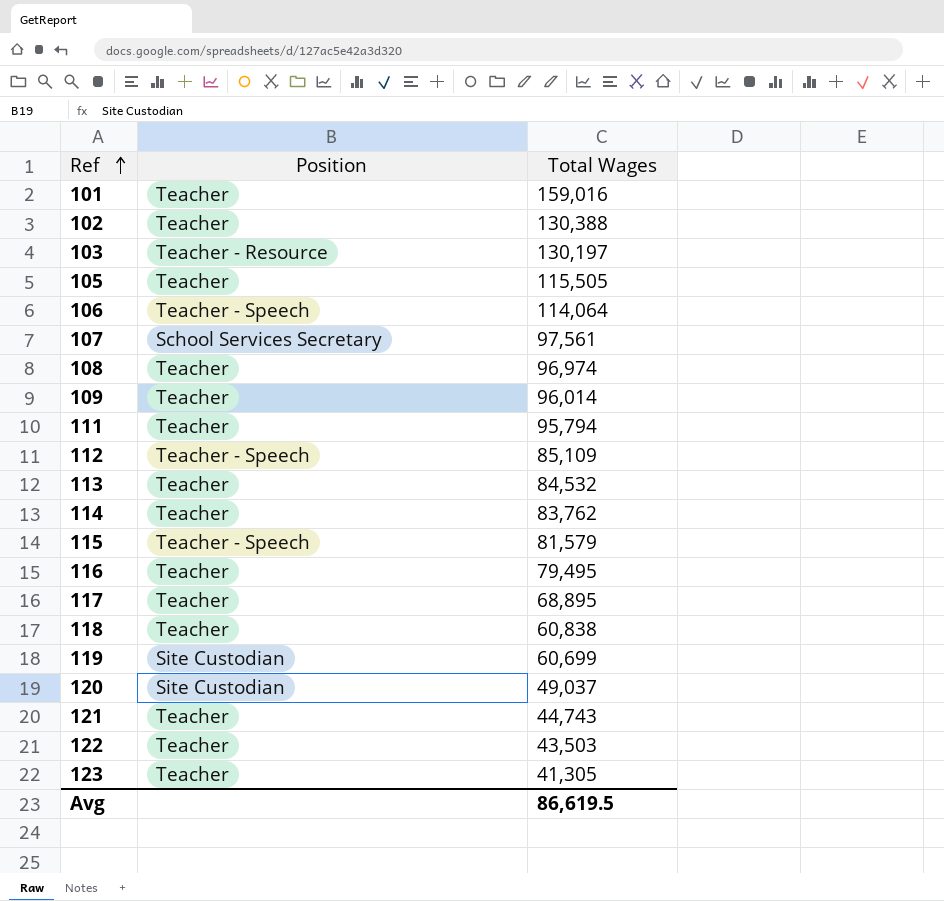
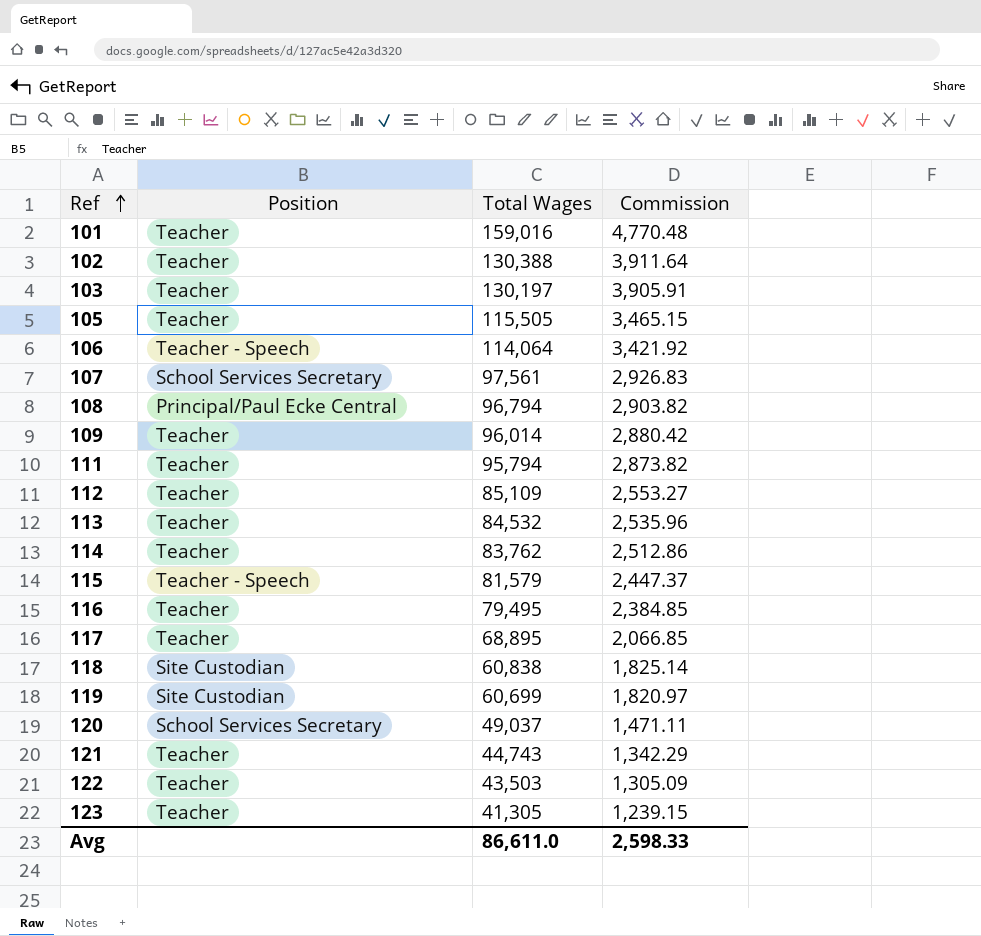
column Commission | formula: none -> [Total Wages] * 0.03
103 | Position: Teacher - Resource -> Teacher
108 | Position: Teacher -> Principal/Paul Ecke Central
108 | Total Wages: 96,974 -> 96,794
112 | Position: Teacher - Speech -> Teacher
118 | Position: Teacher -> Site Custodian
120 | Position: Site Custodian -> School Services Secretary
Avg | Total Wages: 86,619.5 -> 86,611.0

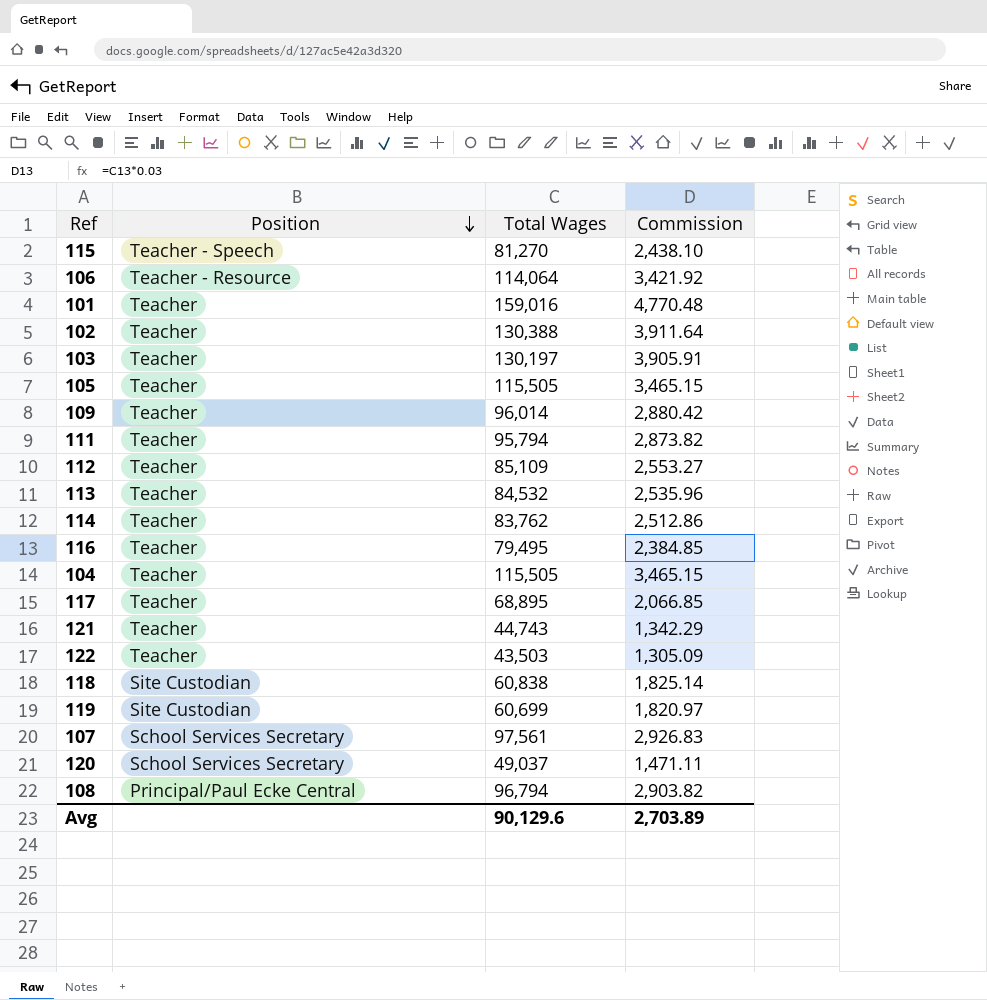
row order: Ref ascending -> Position descending
row 123: Teacher | 41,305 | 1,239.15 -> none
115 | Total Wages: 81,579 -> 81,270
115 | Commission: 2,447.37 -> 2,438.10
106 | Position: Teacher - Speech -> Teacher - Resource
row 104: none -> Teacher | 115,505 | 3,465.15
Avg | Total Wages: 86,611.0 -> 90,129.6
Avg | Commission: 2,598.33 -> 2,703.89

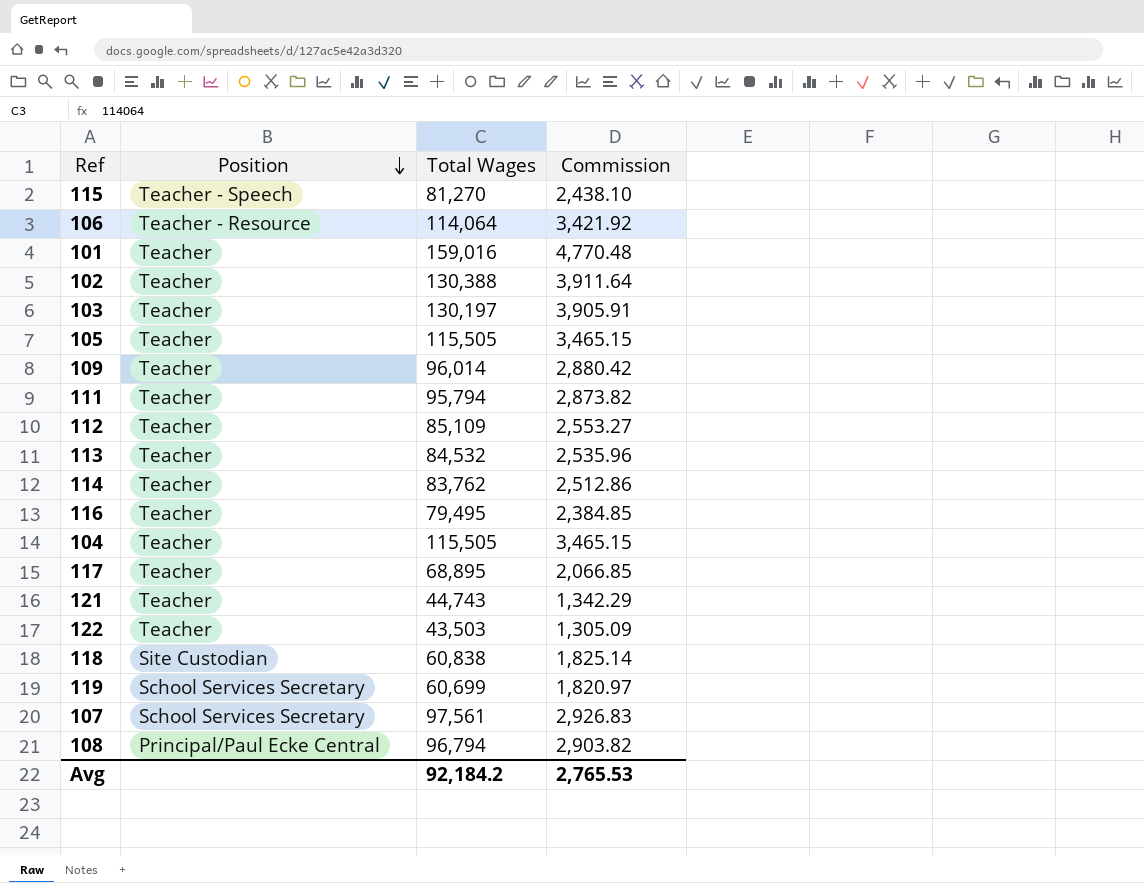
row 120: School Services Secretary | 49,037 | 1,471.11 -> none
119 | Position: Site Custodian -> School Services Secretary
Avg | Total Wages: 90,129.6 -> 92,184.2
Avg | Commission: 2,703.89 -> 2,765.53

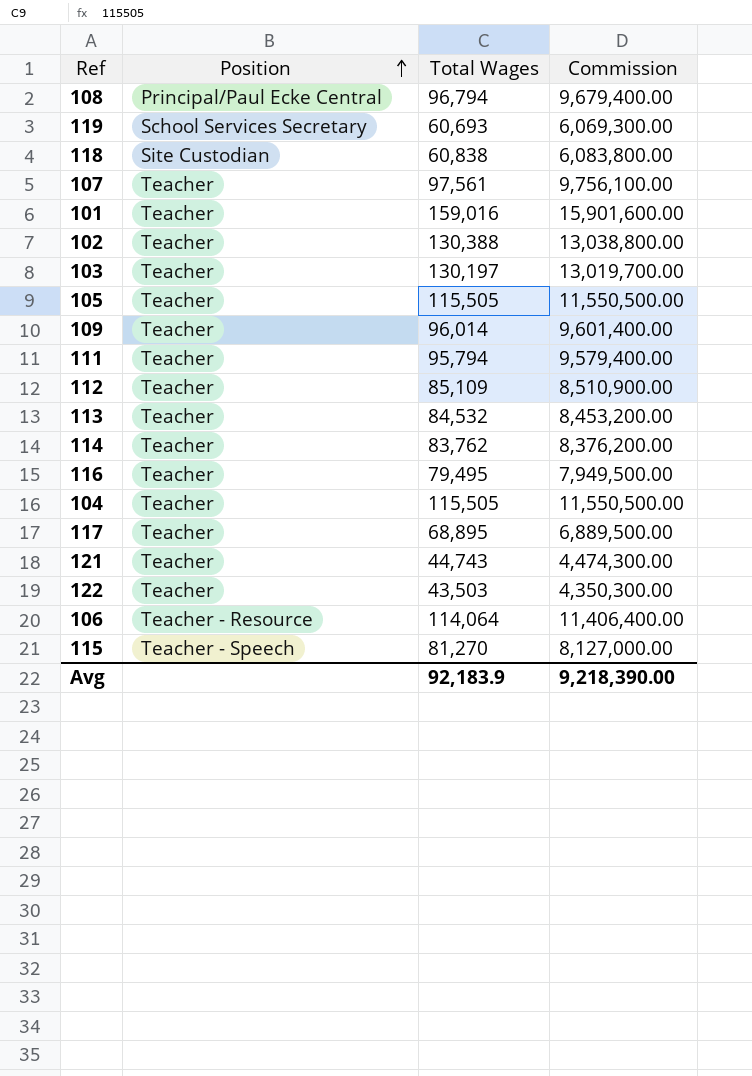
row order: Position descending -> Position ascending
column Commission | formula: [Total Wages] * 0.03 -> [Total Wages] * 100
119 | Total Wages: 60,699 -> 60,693
107 | Position: School Services Secretary -> Teacher
Avg | Total Wages: 92,184.2 -> 92,183.9
Avg | Commission: 2,765.53 -> 9,218,390.00

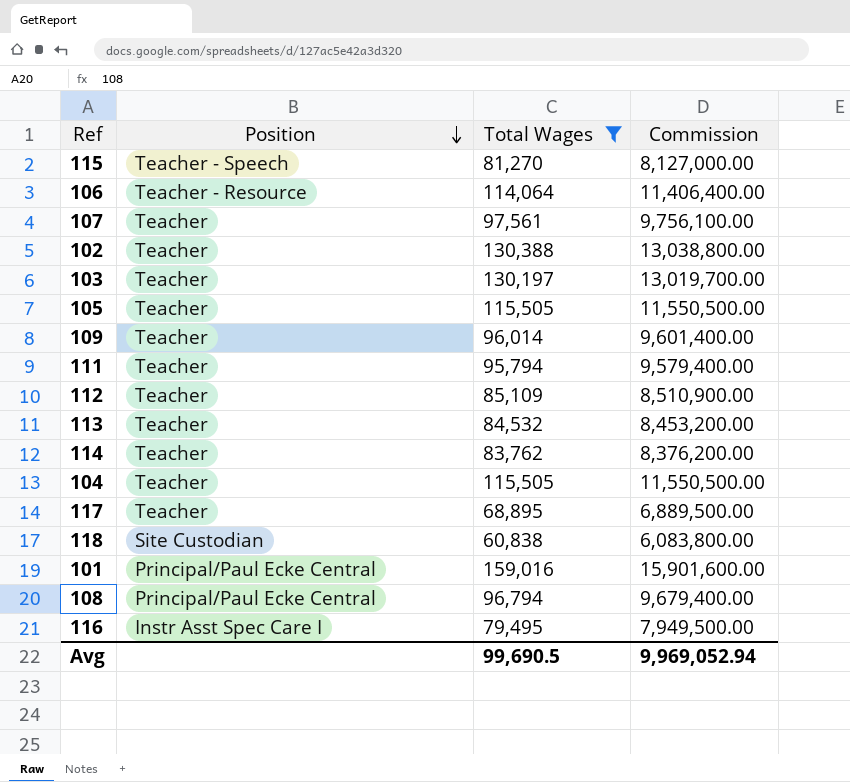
filter: none -> Total Wages >= 60,838
row order: Position ascending -> Position descending
101 | Position: Teacher -> Principal/Paul Ecke Central
116 | Position: Teacher -> Instr Asst Spec Care I
Avg | Total Wages: 92,183.9 -> 99,690.5
Avg | Commission: 9,218,390.00 -> 9,969,052.94

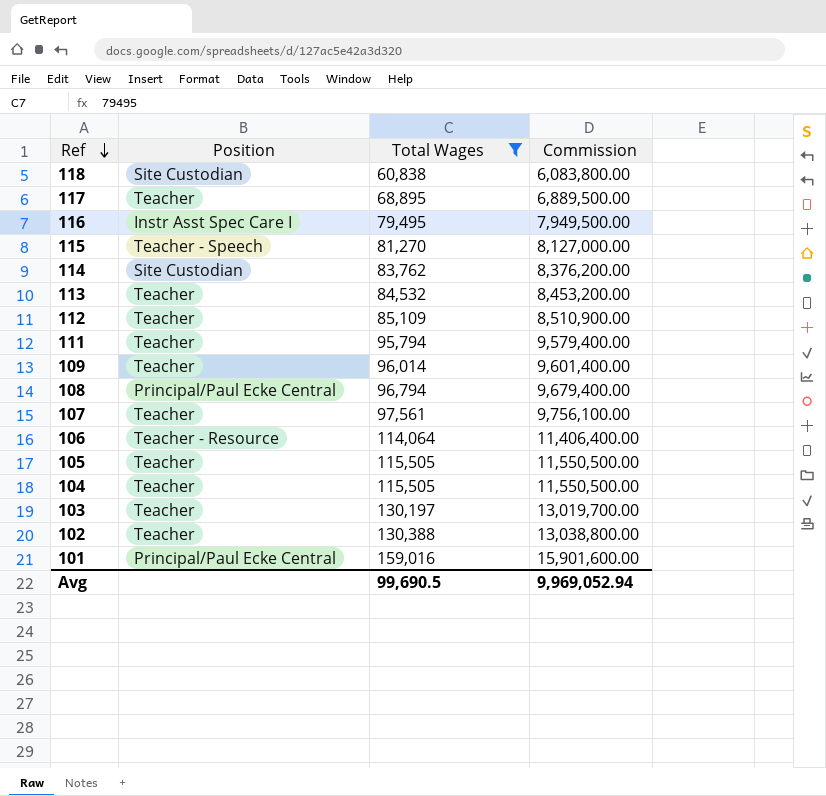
row order: Position descending -> Ref descending
114 | Position: Teacher -> Site Custodian

